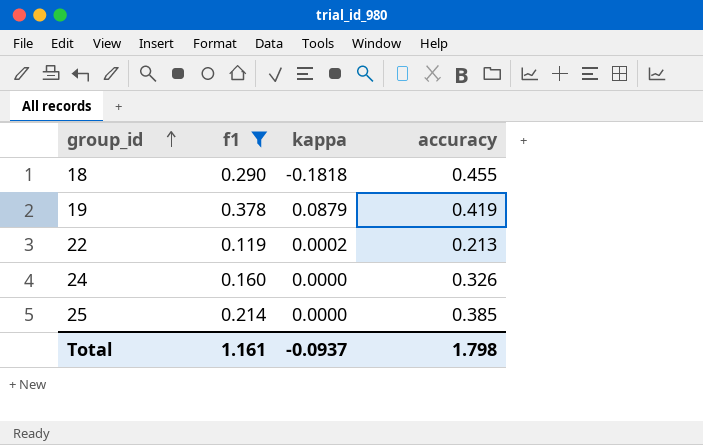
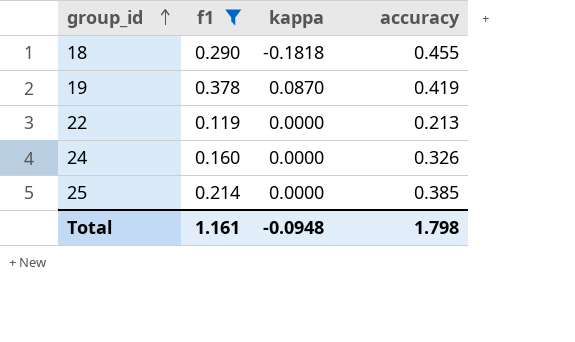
19 | kappa: 0.0879 -> 0.0870
22 | kappa: 0.0002 -> 0.0000
Total | kappa: -0.0937 -> -0.0948

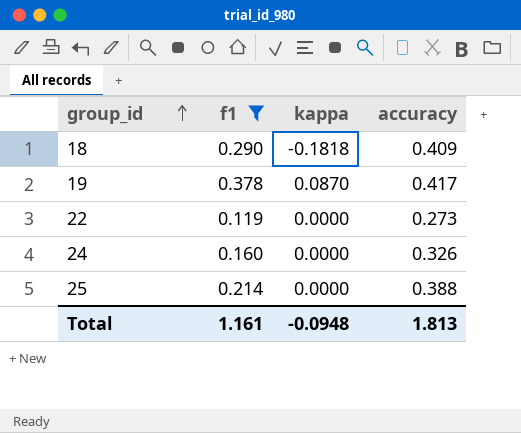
18 | accuracy: 0.455 -> 0.409
19 | accuracy: 0.419 -> 0.417
22 | accuracy: 0.213 -> 0.273
25 | accuracy: 0.385 -> 0.388
Total | accuracy: 1.798 -> 1.813

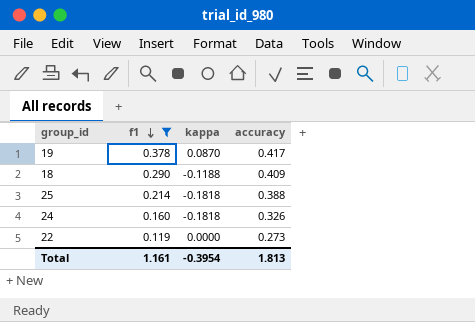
row order: group_id ascending -> f1 descending
18 | kappa: -0.1818 -> -0.1188
25 | kappa: 0.0000 -> -0.1818
24 | kappa: 0.0000 -> -0.1818
Total | kappa: -0.0948 -> -0.3954

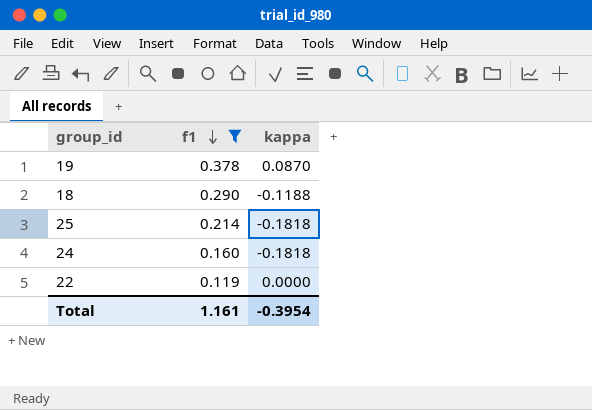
column accuracy | position: 4 -> none

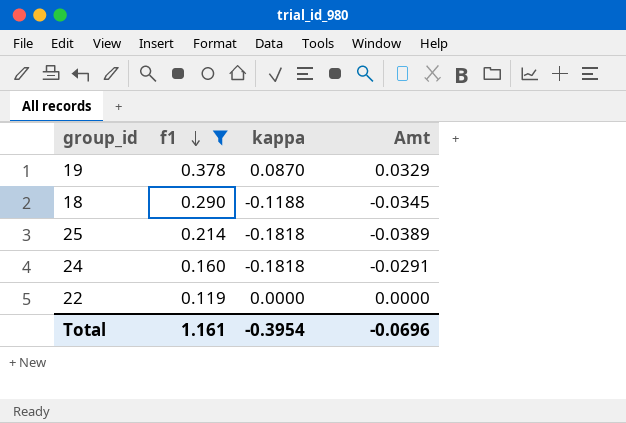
column Amt | formula: none -> [f1] * [kappa]

